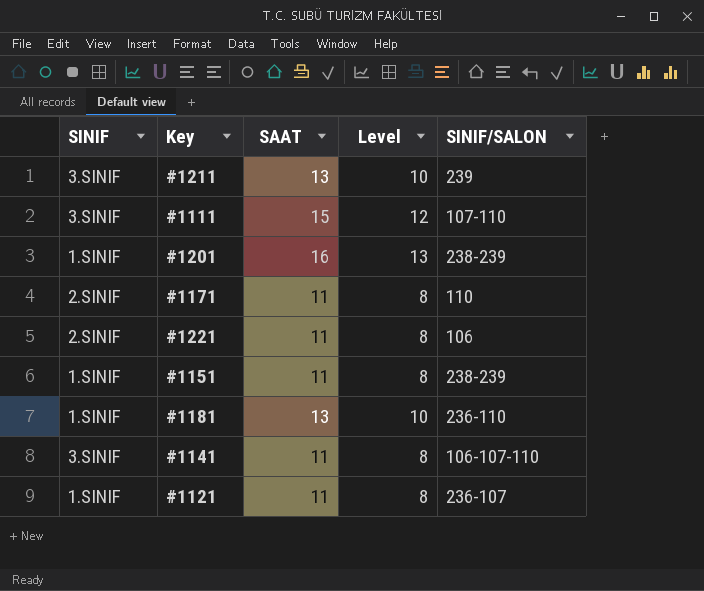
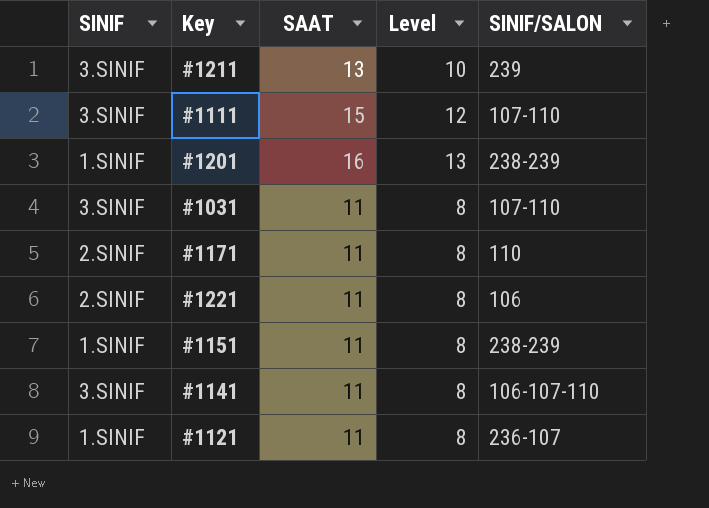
row #1181: 1.SINIF | 13 | 10 | 236-110 -> none
row #1031: none -> 3.SINIF | 11 | 8 | 107-110

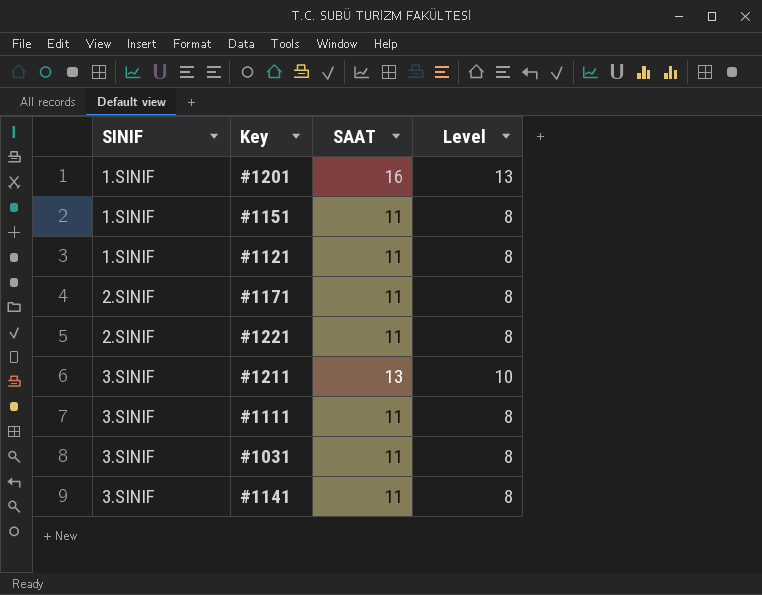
row order: none -> SINIF ascending
column SINIF/SALON | position: 5 -> none
#1111 | SAAT: 15 -> 11
#1111 | Level: 12 -> 8

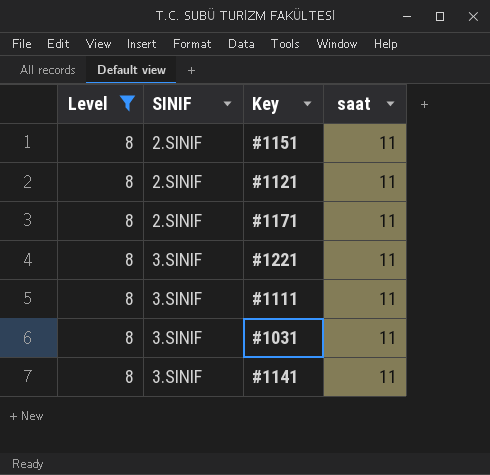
filter: none -> Level = 8
column Level | position: 4 -> 1
column name: SAAT -> saat
#1151 | SINIF: 1.SINIF -> 2.SINIF
#1121 | SINIF: 1.SINIF -> 2.SINIF
#1221 | SINIF: 2.SINIF -> 3.SINIF

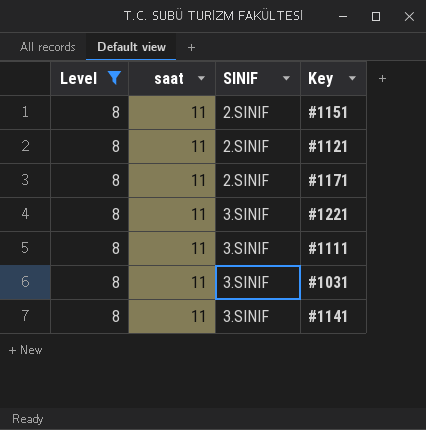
column saat | position: 4 -> 2

